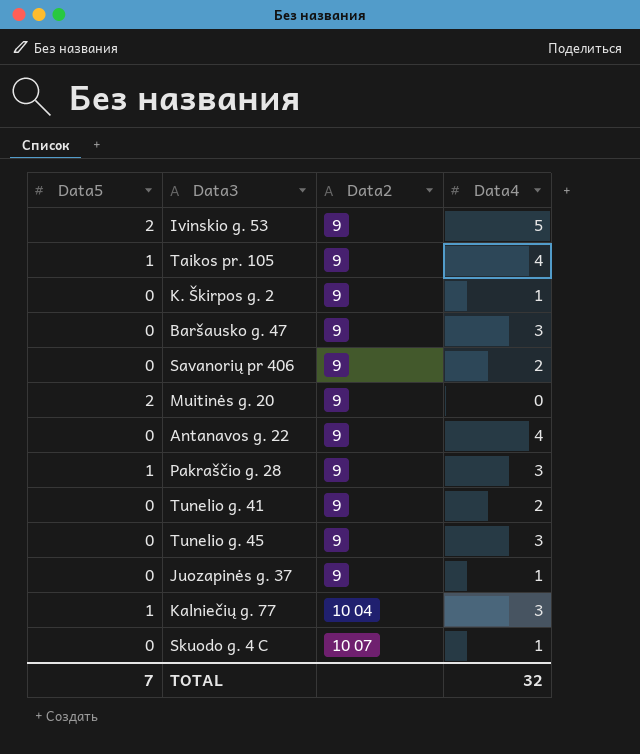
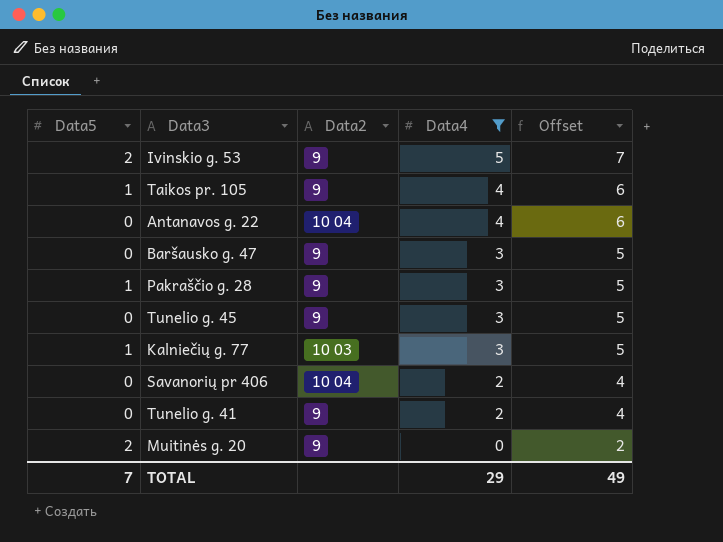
filter: none -> Data4 != 1
row order: Data2 ascending -> Data4 descending
column Offset | formula: none -> [Data4] + 2
Antanavos g. 22 | Data2: 9 -> 10 04
Kalniečių g. 77 | Data2: 10 04 -> 10 03
Savanorių pr 406 | Data2: 9 -> 10 04
TOTAL | Data4: 32 -> 29

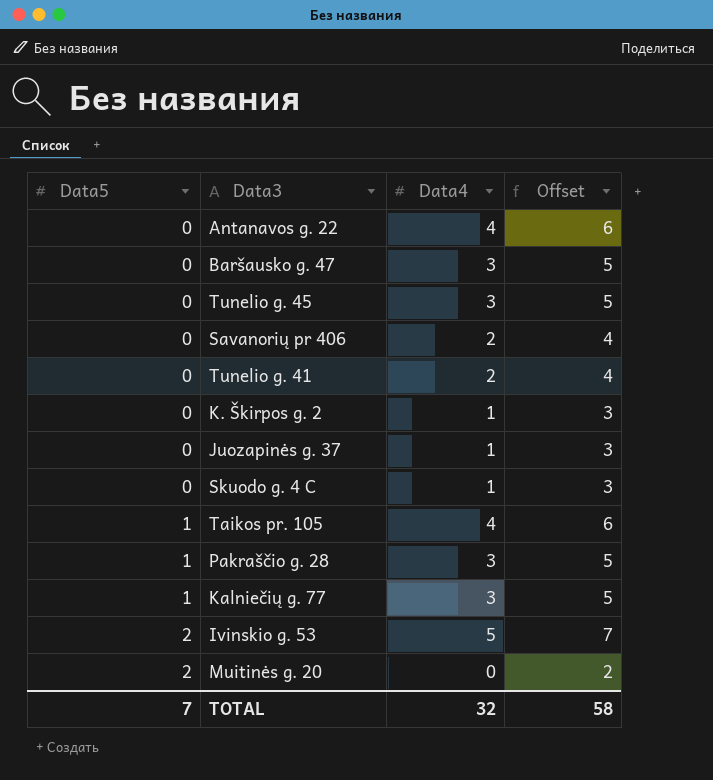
filter: Data4 != 1 -> none
row order: Data4 descending -> Data5 ascending
column Data2 | position: 3 -> none
TOTAL | Data4: 29 -> 32
TOTAL | Offset: 49 -> 58

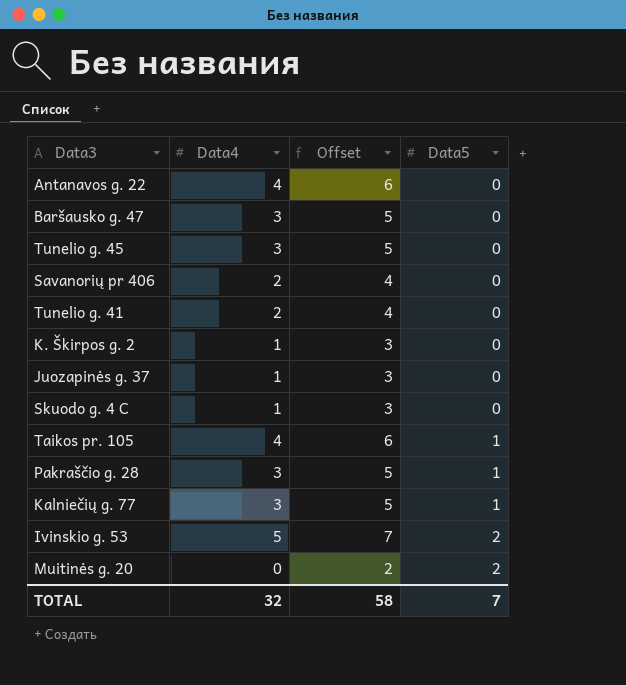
column Data5 | position: 1 -> 4

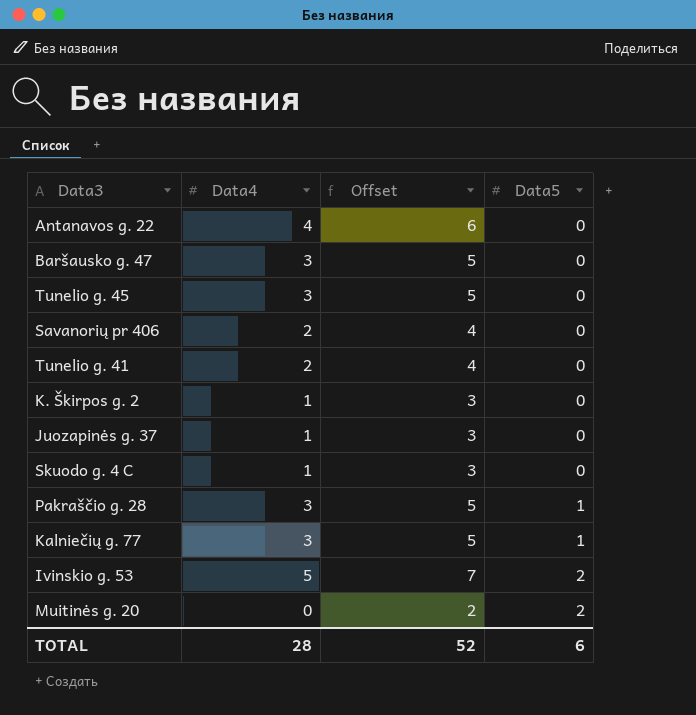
row Taikos pr. 105: 4 | 6 | 1 -> none
TOTAL | Data4: 32 -> 28
TOTAL | Offset: 58 -> 52
TOTAL | Data5: 7 -> 6

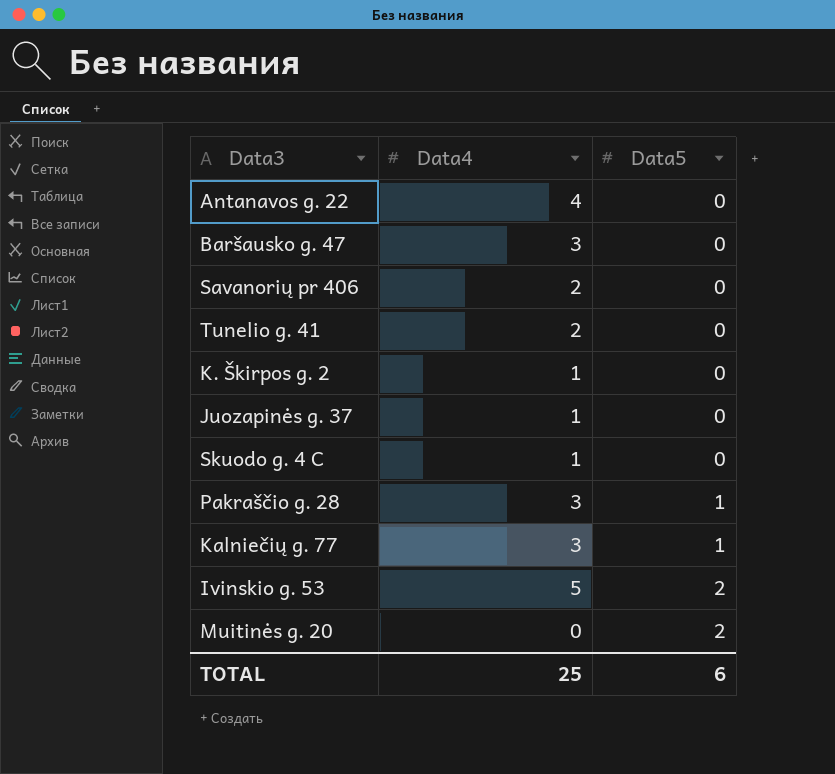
column Offset | formula: [Data4] + 2 -> none
row Tunelio g. 45: 3 | 5 | 0 -> none
TOTAL | Data4: 28 -> 25

